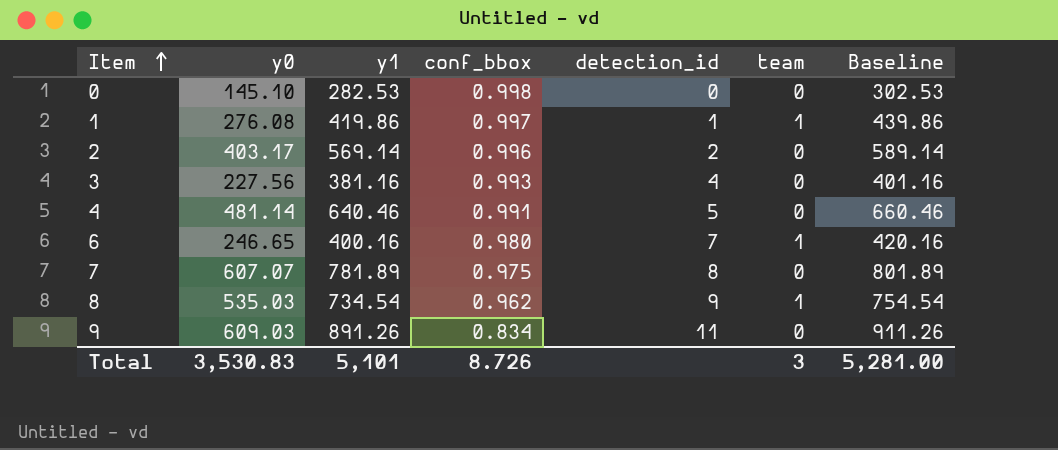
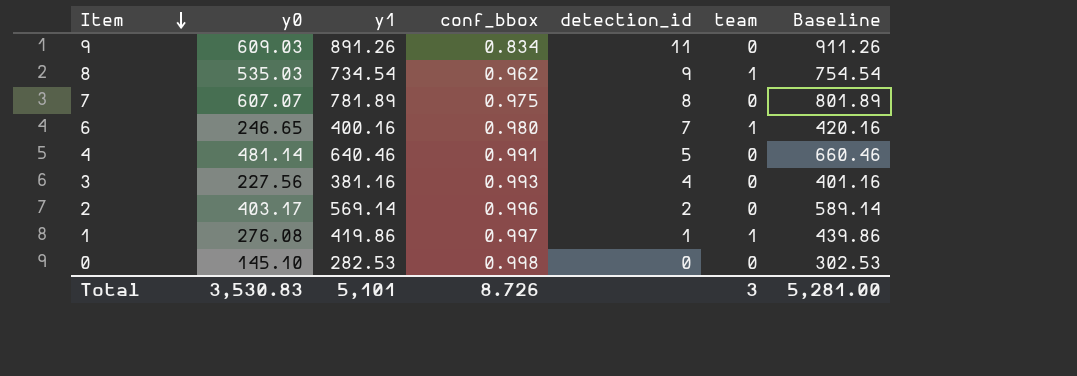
row order: Item ascending -> Item descending

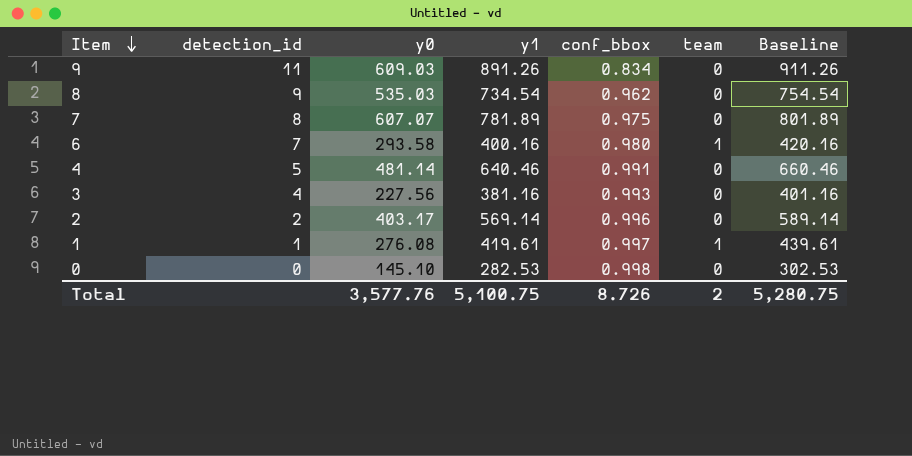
column detection_id | position: 5 -> 2
8 | team: 1 -> 0
6 | y0: 246.65 -> 293.58
1 | y1: 419.86 -> 419.61
1 | Baseline: 439.86 -> 439.61
Total | y0: 3,530.83 -> 3,577.76
Total | y1: 5,101 -> 5,100.75
Total | team: 3 -> 2
Total | Baseline: 5,281.00 -> 5,280.75

